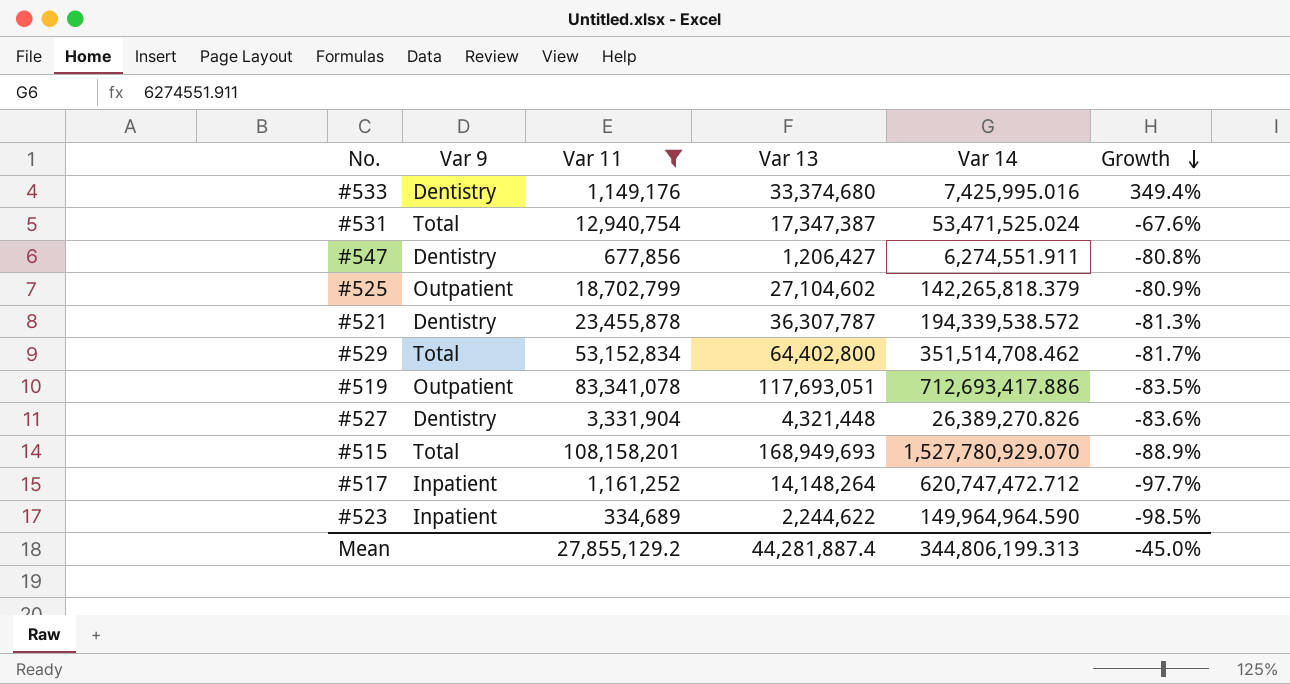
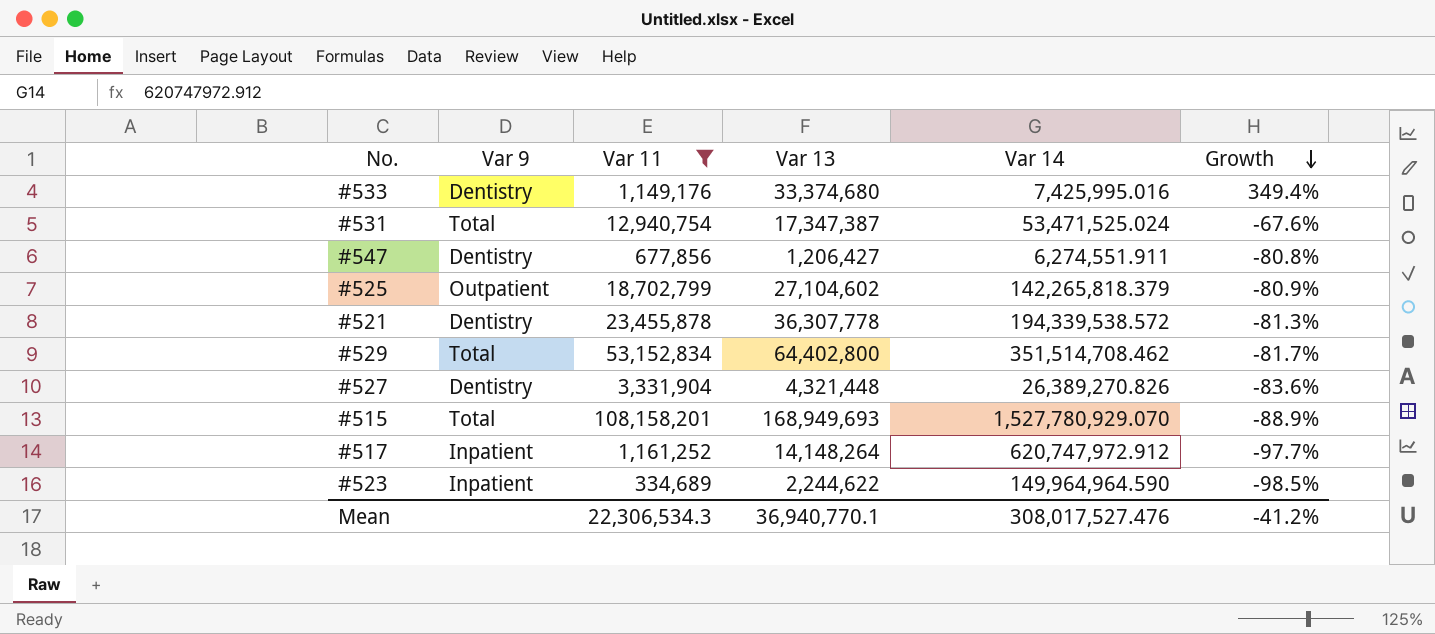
row #519: Outpatient | 83,341,078 | 117,693,051 | 712,693,417.886 | -83.5% -> none
#521 | Var 13: 36,307,787 -> 36,307,778
#517 | Var 14: 620,747,472.712 -> 620,747,972.912
Mean | Var 11: 27,855,129.2 -> 22,306,534.3
Mean | Var 13: 44,281,887.4 -> 36,940,770.1
Mean | Var 14: 344,806,199.313 -> 308,017,527.476
Mean | Growth: -45.0% -> -41.2%

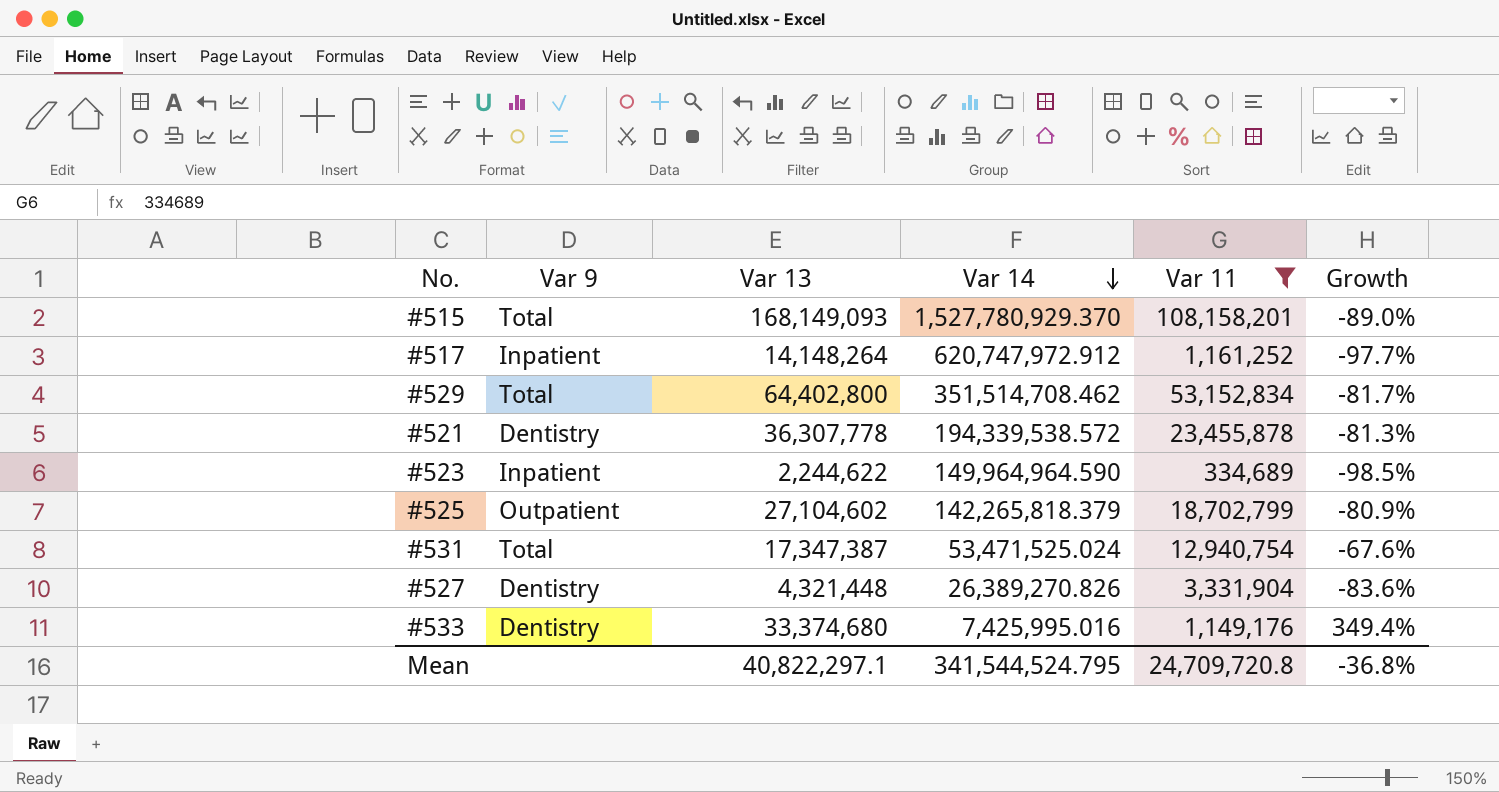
row order: Growth descending -> Var 14 descending
column Var 11 | position: 3 -> 5
row #547: Dentistry | 677,856 | 1,206,427 | 6,274,551.911 | -80.8% -> none
#515 | Var 13: 168,949,693 -> 168,149,093
#515 | Var 14: 1,527,780,929.070 -> 1,527,780,929.370
#515 | Growth: -88.9% -> -89.0%
Mean | Var 13: 36,940,770.1 -> 40,822,297.1
Mean | Var 14: 308,017,527.476 -> 341,544,524.795
Mean | Var 11: 22,306,534.3 -> 24,709,720.8
Mean | Growth: -41.2% -> -36.8%

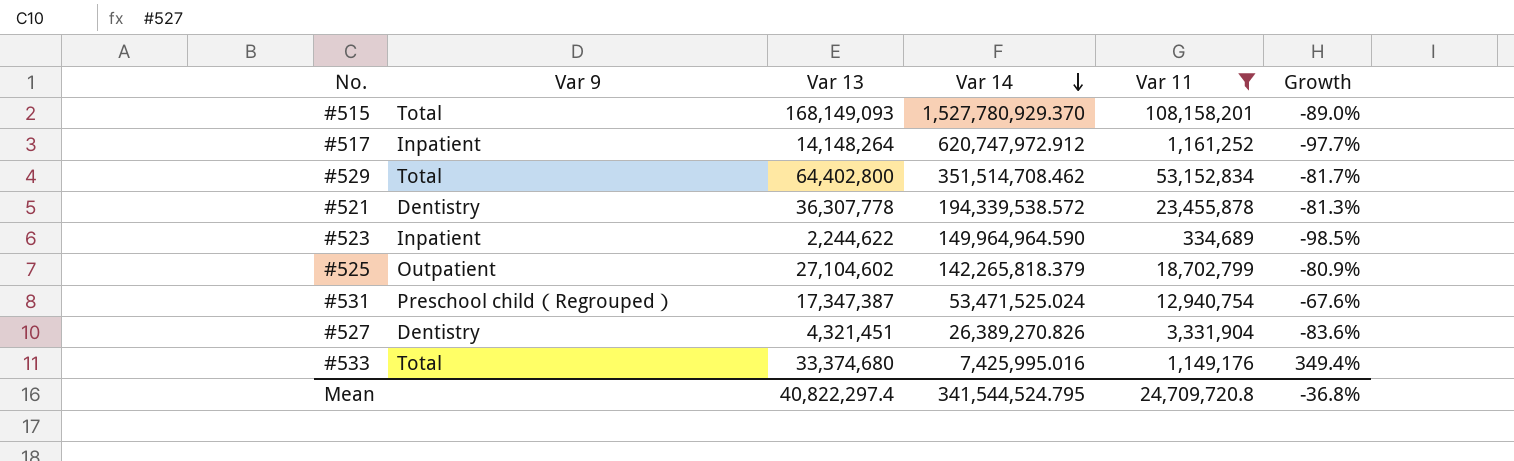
#531 | Var 9: Total -> Preschool child（Regrouped）
#527 | Var 13: 4,321,448 -> 4,321,451
#533 | Var 9: Dentistry -> Total
Mean | Var 13: 40,822,297.1 -> 40,822,297.4

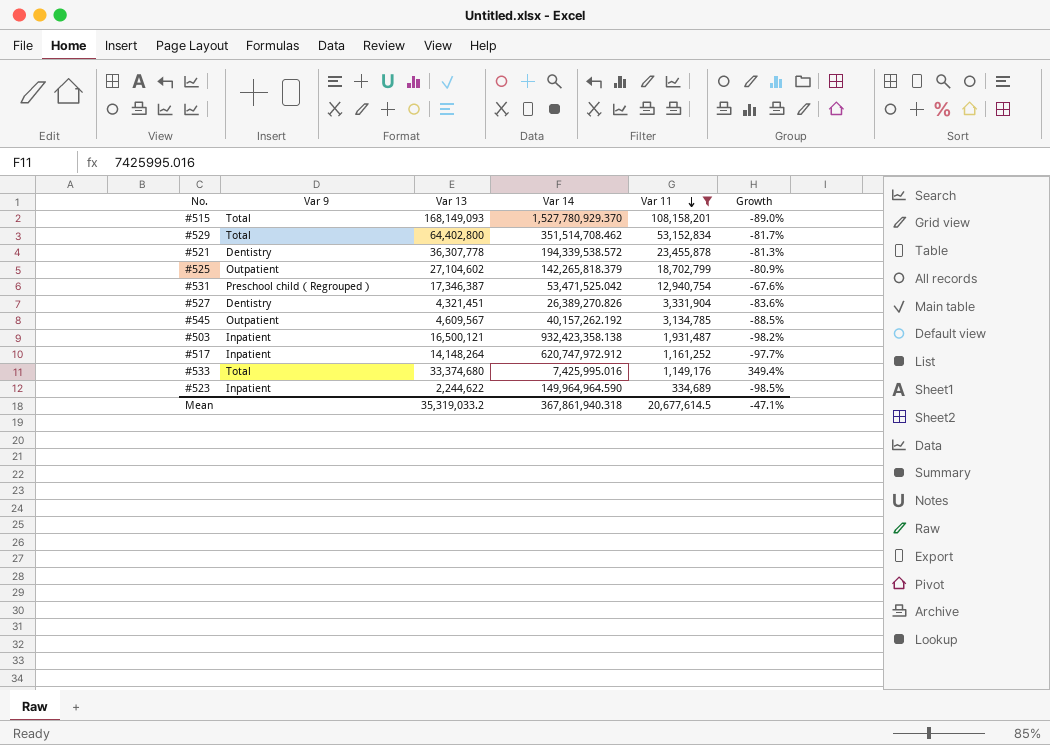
row order: Var 14 descending -> Var 11 descending
#531 | Var 13: 17,347,387 -> 17,346,387
#531 | Var 14: 53,471,525.024 -> 53,471,525.042
row #545: none -> Outpatient | 4,609,567 | 40,157,262.192 | 3,134,785 | -88.5%
row #503: none -> Inpatient | 16,500,121 | 932,423,358.138 | 1,931,487 | -98.2%
Mean | Var 13: 40,822,297.4 -> 35,319,033.2
Mean | Var 14: 341,544,524.795 -> 367,861,940.318
Mean | Var 11: 24,709,720.8 -> 20,677,614.5
Mean | Growth: -36.8% -> -47.1%

